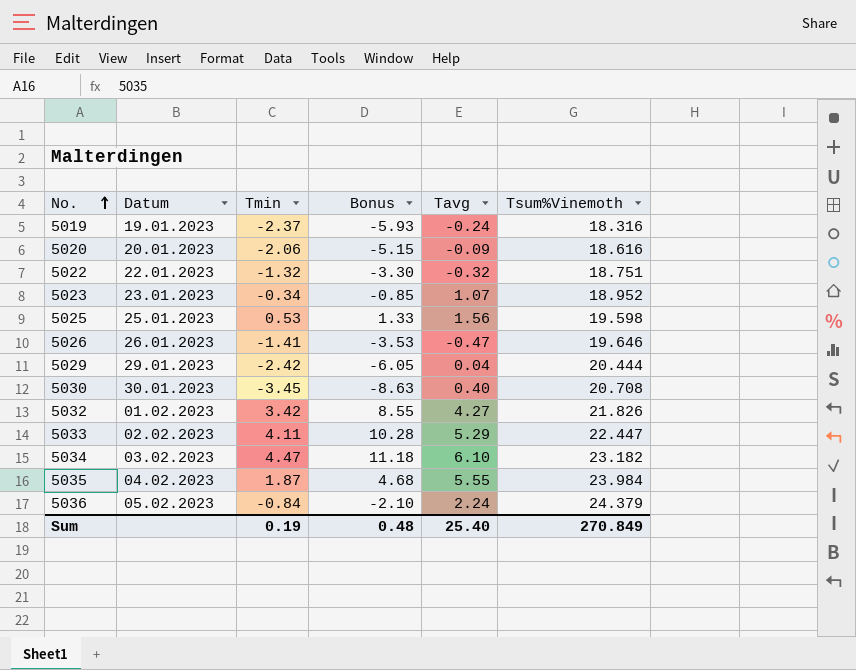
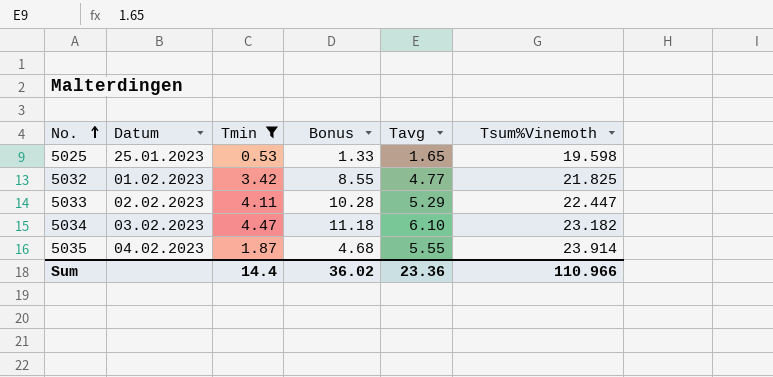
filter: none -> Tmin >= 0.53
5025 | Tavg: 1.56 -> 1.65
5032 | Tavg: 4.27 -> 4.77
5032 | Tsum%Vinemoth: 21.826 -> 21.825
5035 | Tsum%Vinemoth: 23.984 -> 23.914
Sum | Tmin: 0.19 -> 14.4
Sum | Bonus: 0.48 -> 36.02
Sum | Tavg: 25.40 -> 23.36
Sum | Tsum%Vinemoth: 270.849 -> 110.966

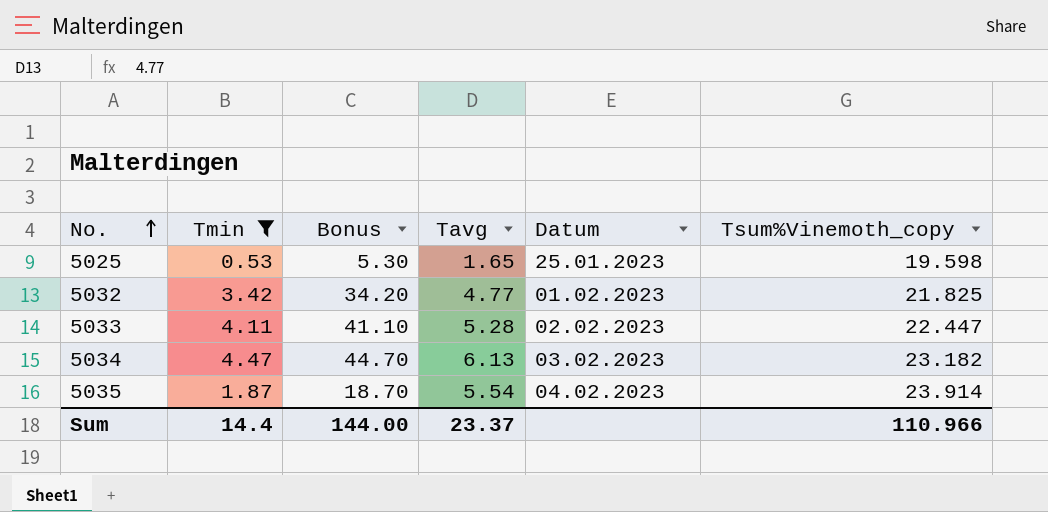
column Bonus | formula: [Tmin] * 2.5 -> [Tmin] * 10
column Datum | position: 2 -> 5
column name: Tsum%Vinemoth -> Tsum%Vinemoth_copy
5033 | Tavg: 5.29 -> 5.28
5034 | Tavg: 6.10 -> 6.13
5035 | Tavg: 5.55 -> 5.54
Sum | Bonus: 36.02 -> 144.00
Sum | Tavg: 23.36 -> 23.37

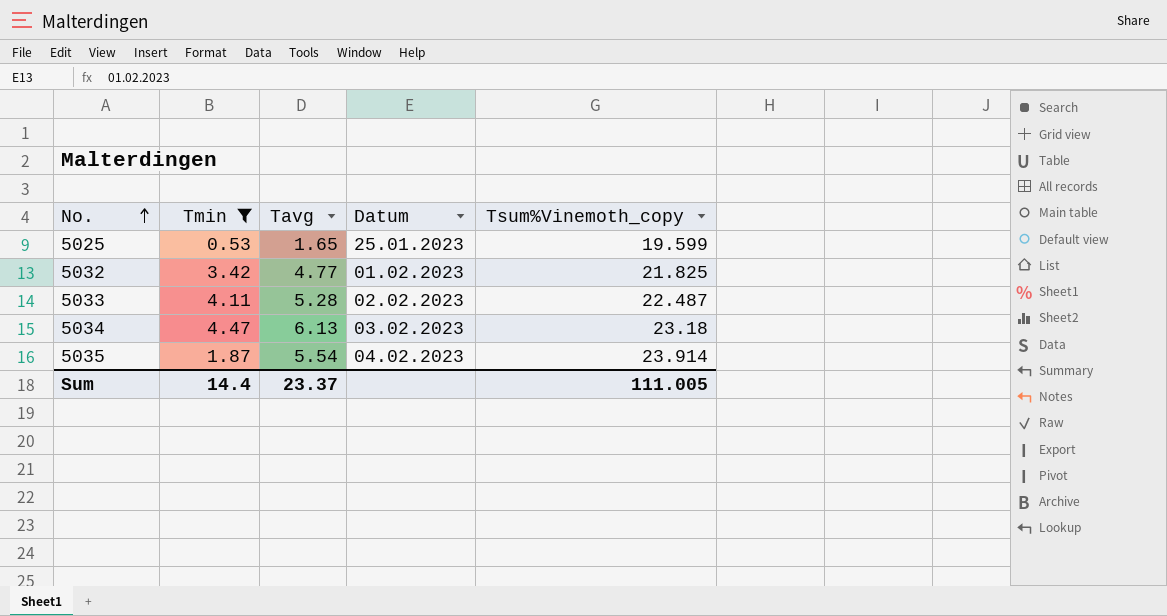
column Bonus | formula: [Tmin] * 10 -> none
5025 | Tsum%Vinemoth_copy: 19.598 -> 19.599
5033 | Tsum%Vinemoth_copy: 22.447 -> 22.487
5034 | Tsum%Vinemoth_copy: 23.182 -> 23.18
Sum | Tsum%Vinemoth_copy: 110.966 -> 111.005

